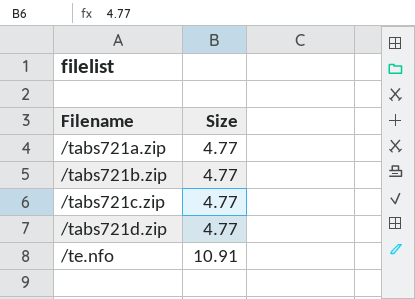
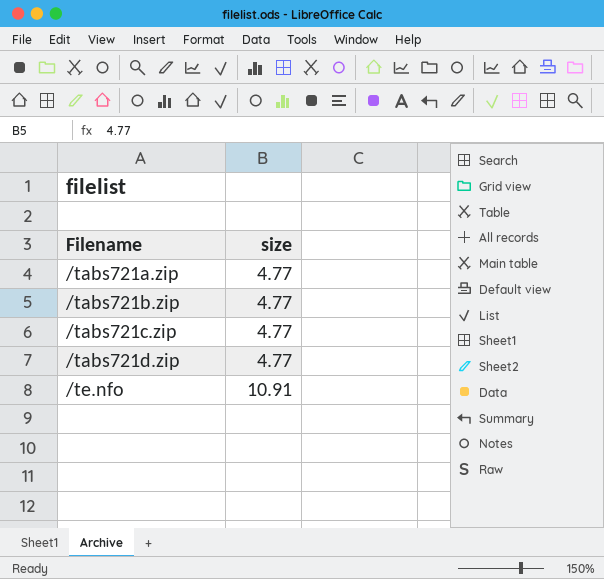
column name: Size -> size

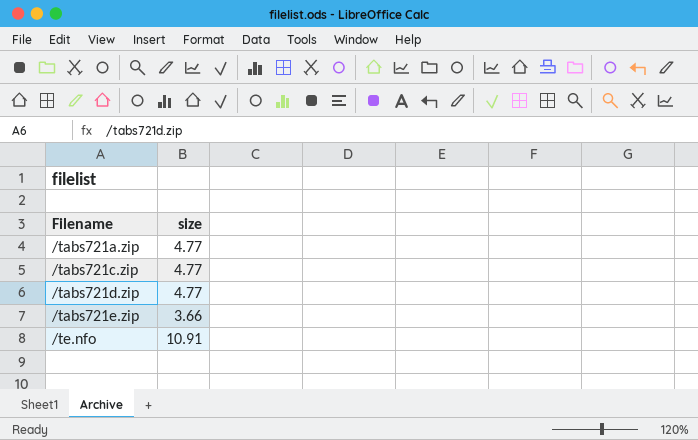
row /tabs721b.zip: 4.77 -> none
row /tabs721e.zip: none -> 3.66

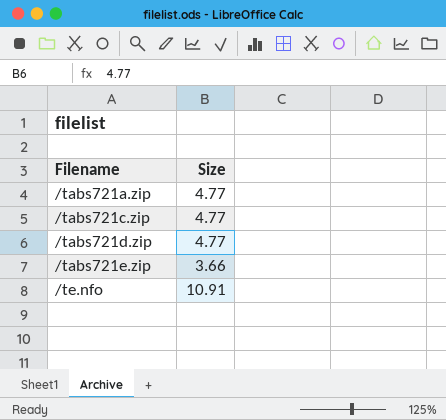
column name: size -> Size

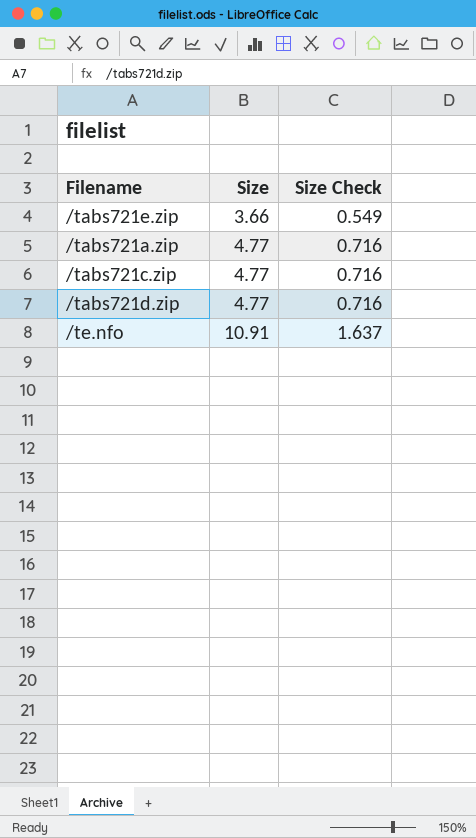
row order: Filename ascending -> Size ascending
column Size Check | formula: none -> [Size] * 0.15

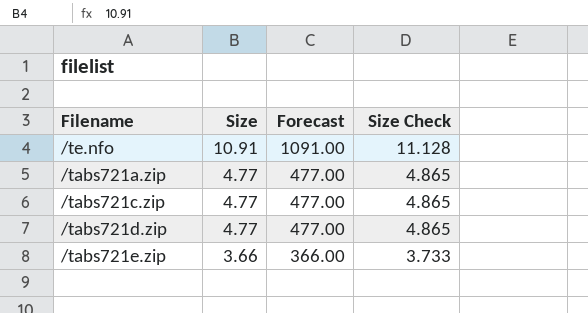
row order: Size ascending -> Size descending
column Forecast | formula: none -> [Size] * 100
column Size Check | formula: [Size] * 0.15 -> [Size] * 1.02

